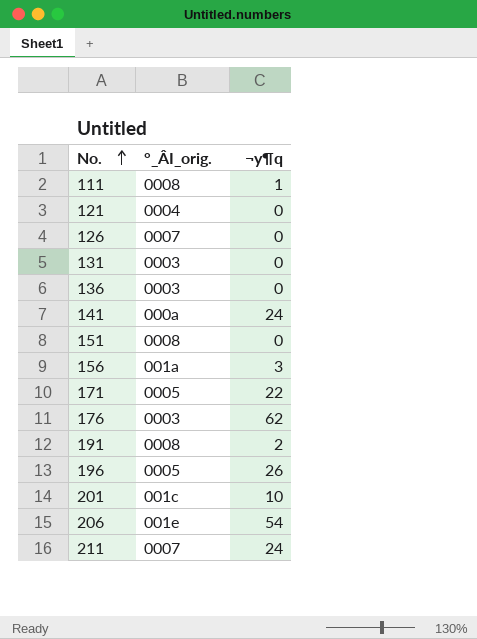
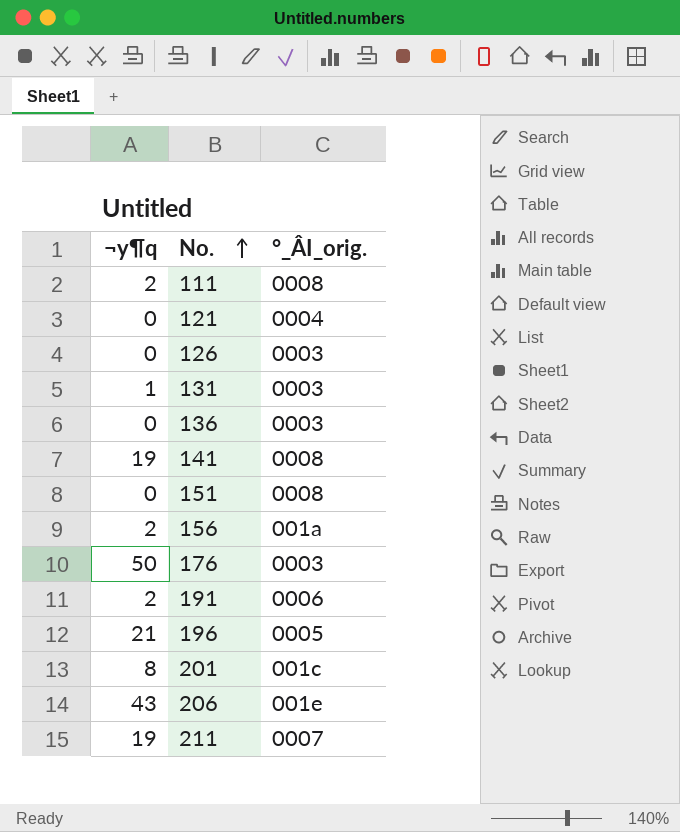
column ¬y¶q | position: 3 -> 1
row 171: 0005 | 22 -> none
111 | ¬y¶q: 1 -> 2
126 | °_ÂI_orig.: 0007 -> 0003
131 | ¬y¶q: 0 -> 1
141 | ¬y¶q: 24 -> 19
141 | °_ÂI_orig.: 000a -> 0008
156 | ¬y¶q: 3 -> 2
176 | ¬y¶q: 62 -> 50
191 | °_ÂI_orig.: 0008 -> 0006
196 | ¬y¶q: 26 -> 21
201 | ¬y¶q: 10 -> 8
206 | ¬y¶q: 54 -> 43
211 | ¬y¶q: 24 -> 19

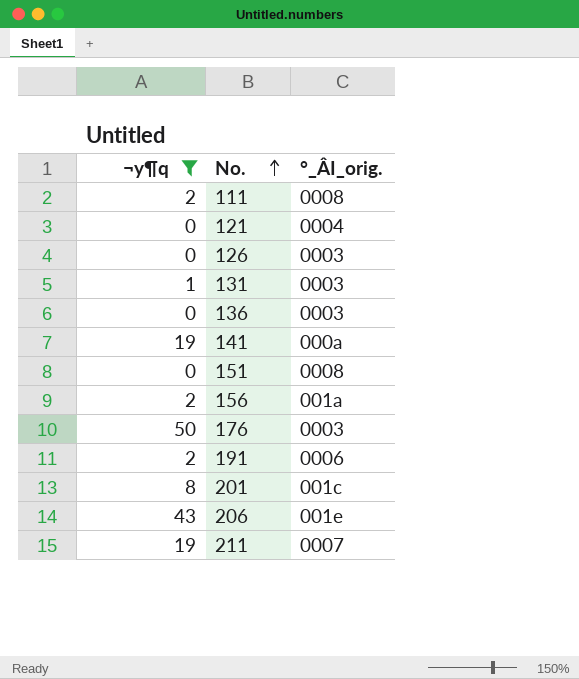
filter: none -> ¬y¶q != 21
141 | °_ÂI_orig.: 0008 -> 000a

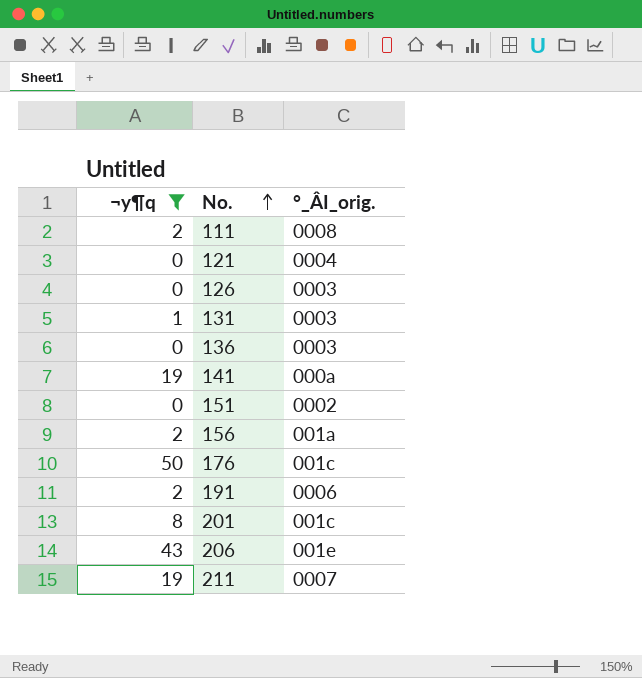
151 | °_ÂI_orig.: 0008 -> 0002
176 | °_ÂI_orig.: 0003 -> 001c

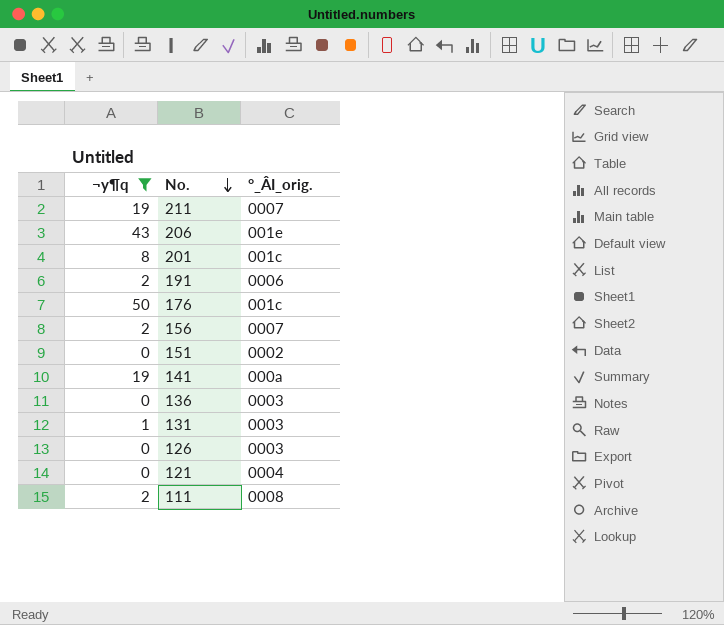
row order: No. ascending -> No. descending
156 | °_ÂI_orig.: 001a -> 0007

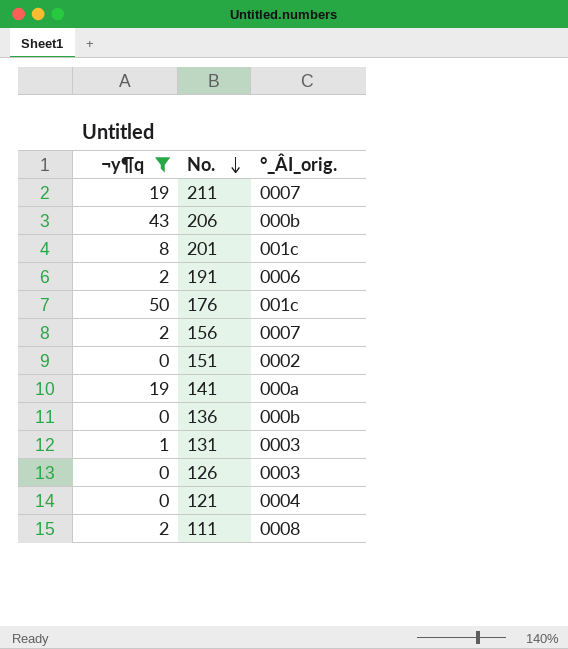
206 | °_ÂI_orig.: 001e -> 000b
136 | °_ÂI_orig.: 0003 -> 000b

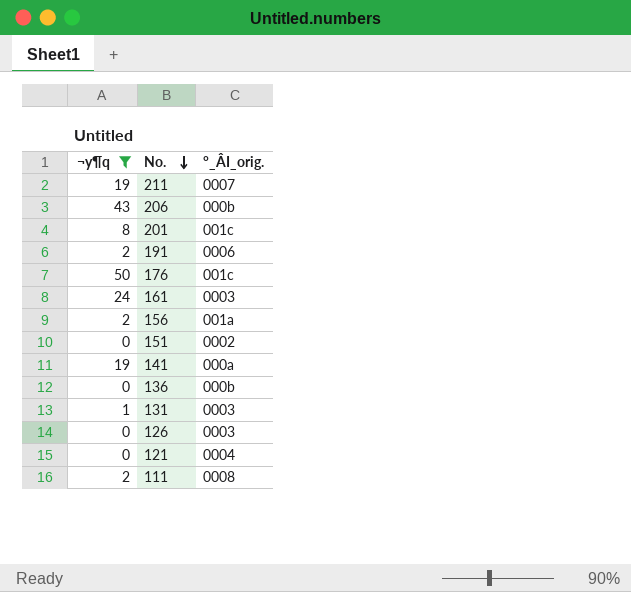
row 161: none -> 24 | 0003
156 | °_ÂI_orig.: 0007 -> 001a

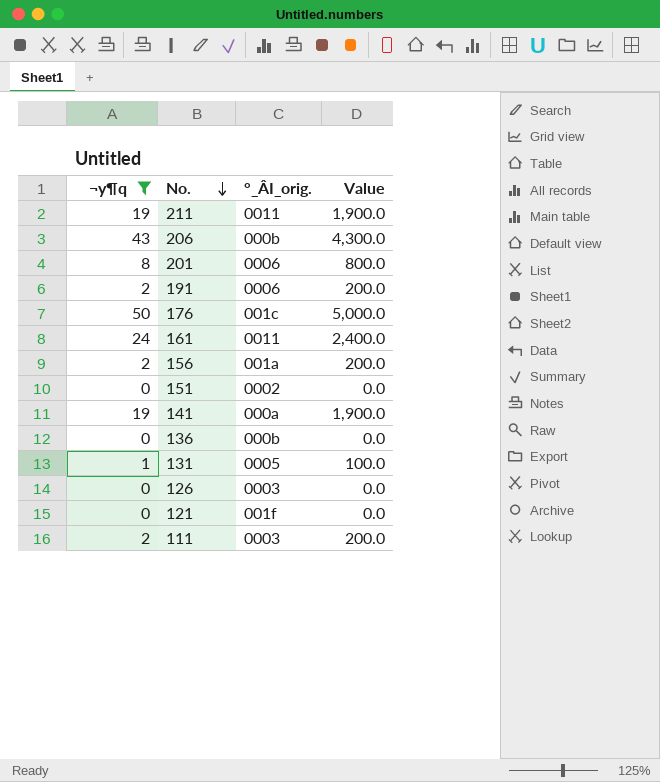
column Value | formula: none -> [¬y¶q] * 100
211 | °_ÂI_orig.: 0007 -> 0011
201 | °_ÂI_orig.: 001c -> 0006
161 | °_ÂI_orig.: 0003 -> 0011
131 | °_ÂI_orig.: 0003 -> 0005
121 | °_ÂI_orig.: 0004 -> 001f
111 | °_ÂI_orig.: 0008 -> 0003

